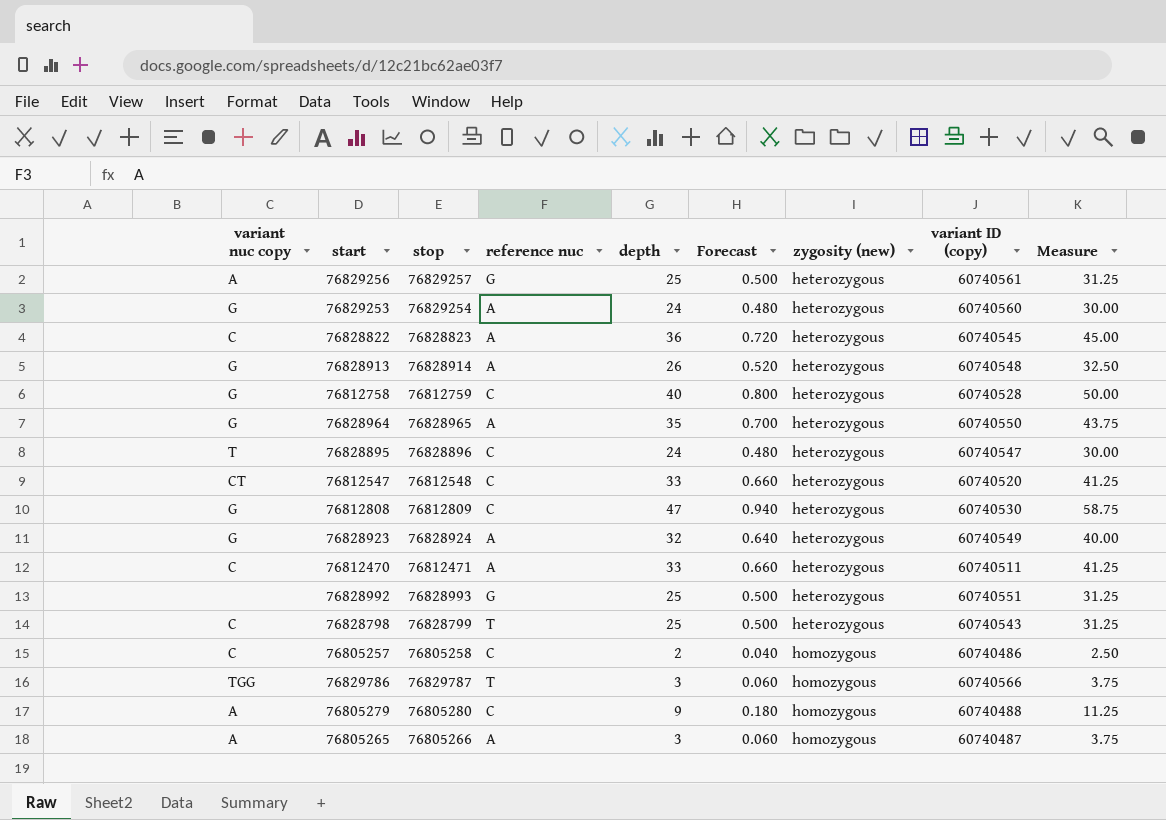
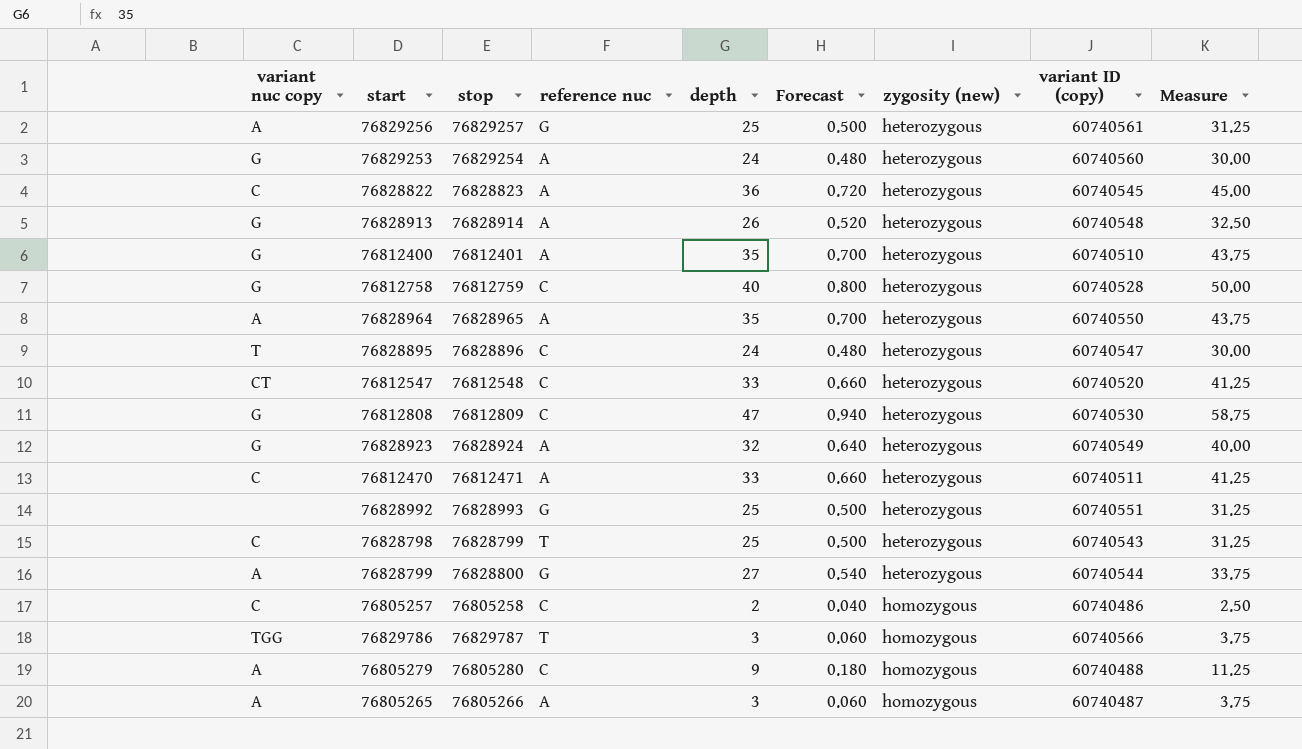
row 76812400: none -> G | 76812401 | A | 35 | 0.700 | heterozygous | 60740510 | 43.75
76828964 | variant nuc copy: G -> A
row 76828799: none -> A | 76828800 | G | 27 | 0.540 | heterozygous | 60740544 | 33.75

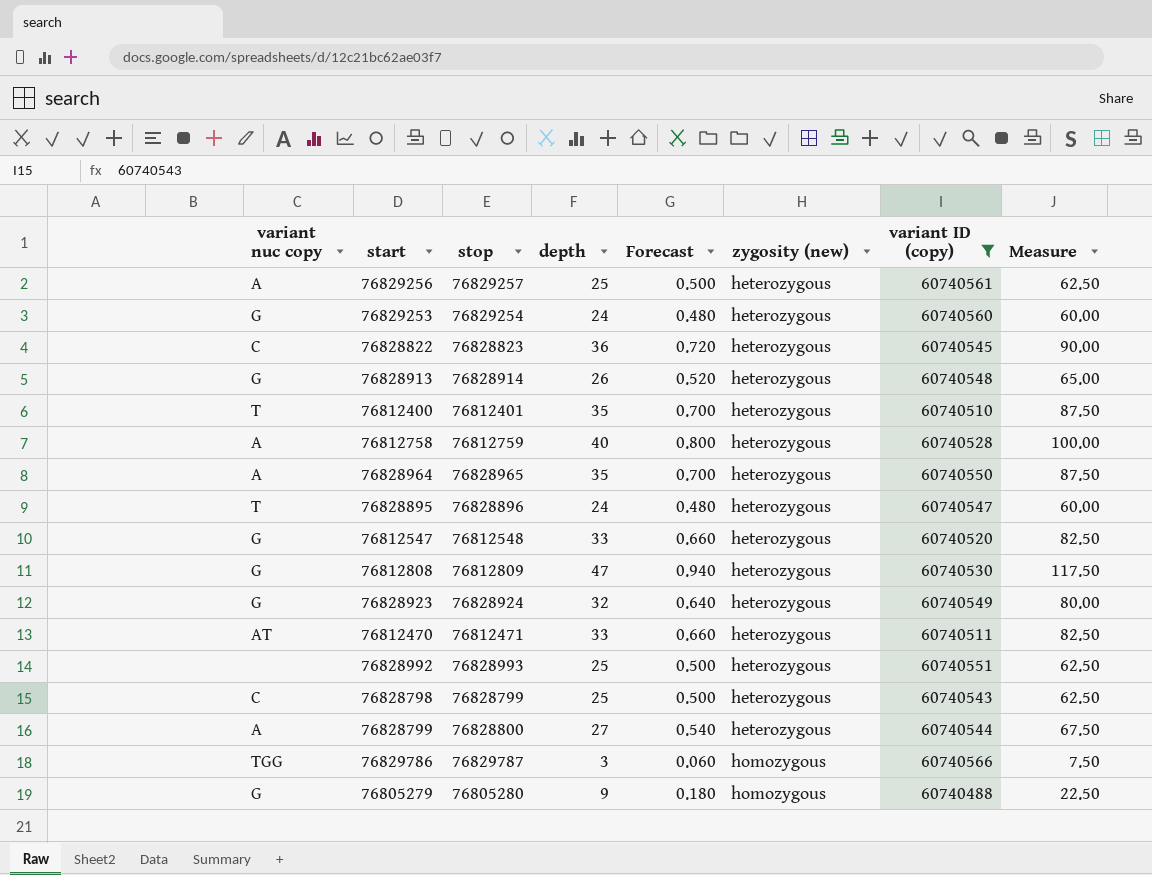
filter: none -> variant ID (copy) >= 60740488
column reference nuc | position: 4 -> none
column Measure | formula: [depth] * 1.25 -> [depth] * 2.5
76812400 | variant nuc copy: G -> T
76812758 | variant nuc copy: G -> A
76812547 | variant nuc copy: CT -> G
76812470 | variant nuc copy: C -> AT
76805279 | variant nuc copy: A -> G

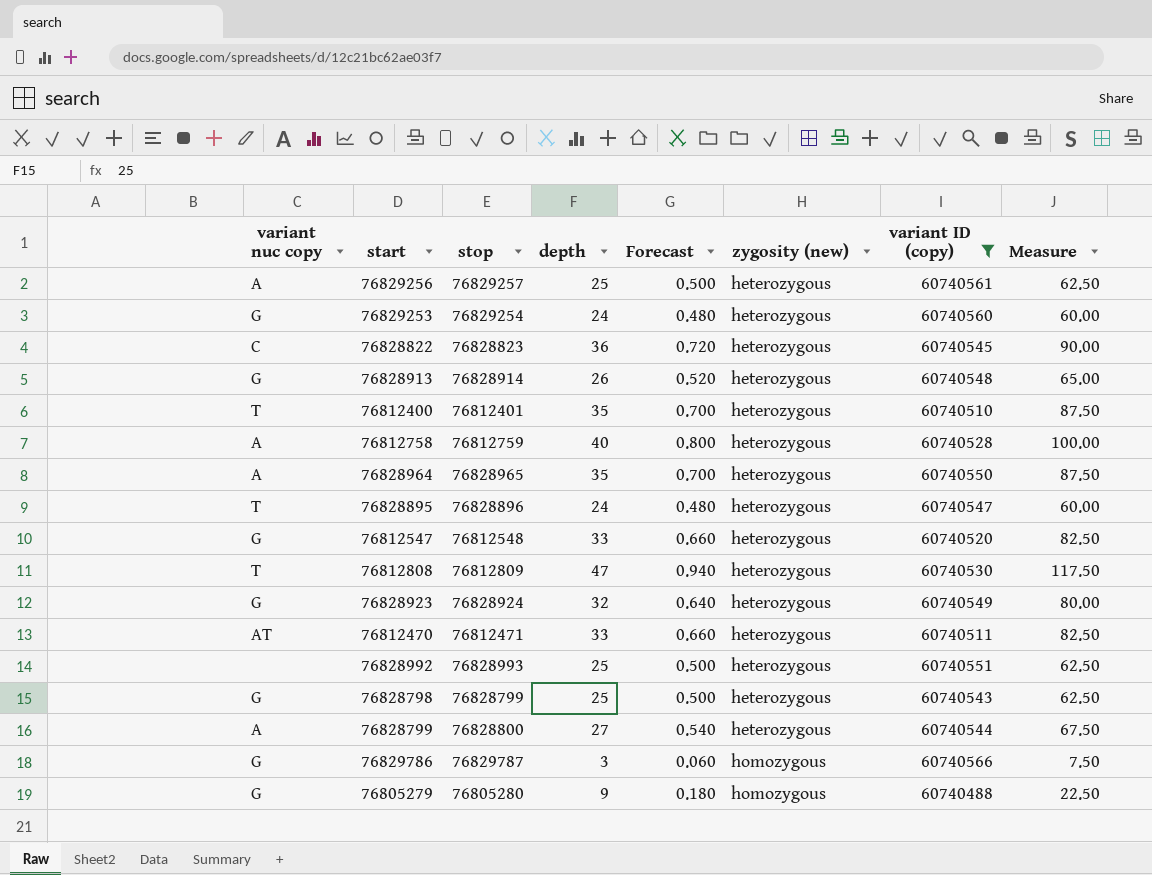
76812808 | variant nuc copy: G -> T
76828798 | variant nuc copy: C -> G
76829786 | variant nuc copy: TGG -> G

